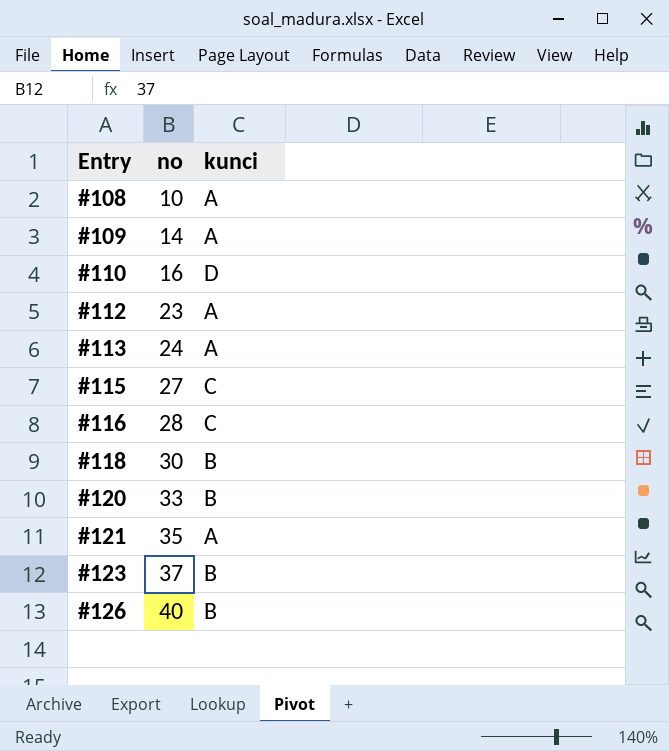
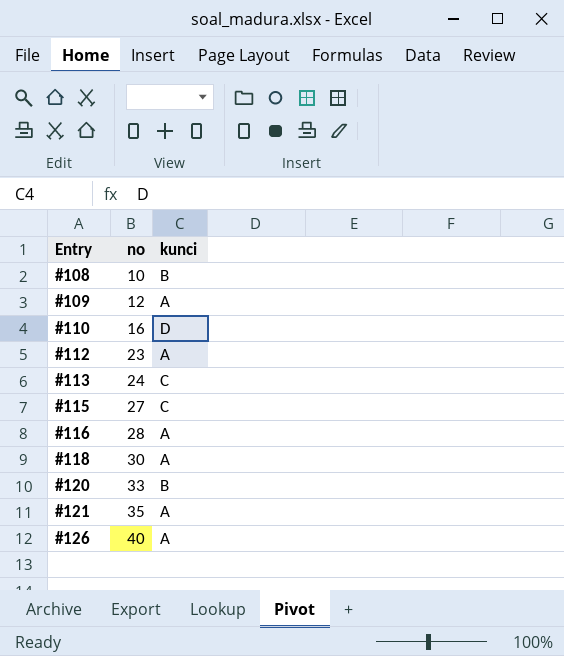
row #123: 37 | B -> none
#108 | kunci: A -> B
#109 | no: 14 -> 12
#113 | kunci: A -> C
#116 | kunci: C -> A
#118 | kunci: B -> A
#126 | kunci: B -> A

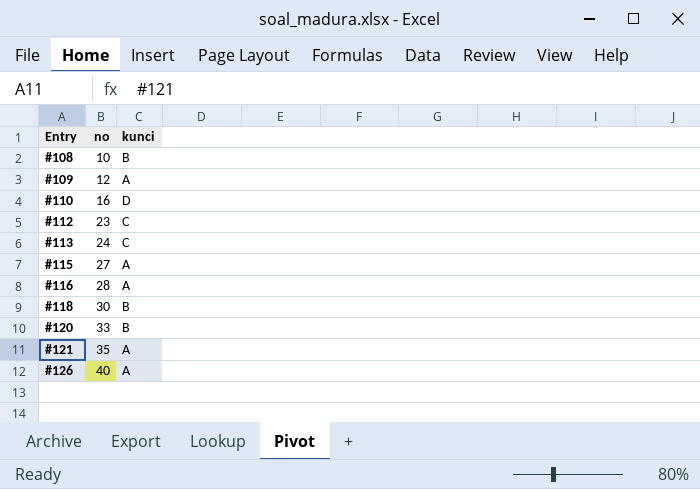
#112 | kunci: A -> C
#115 | kunci: C -> A
#118 | kunci: A -> B

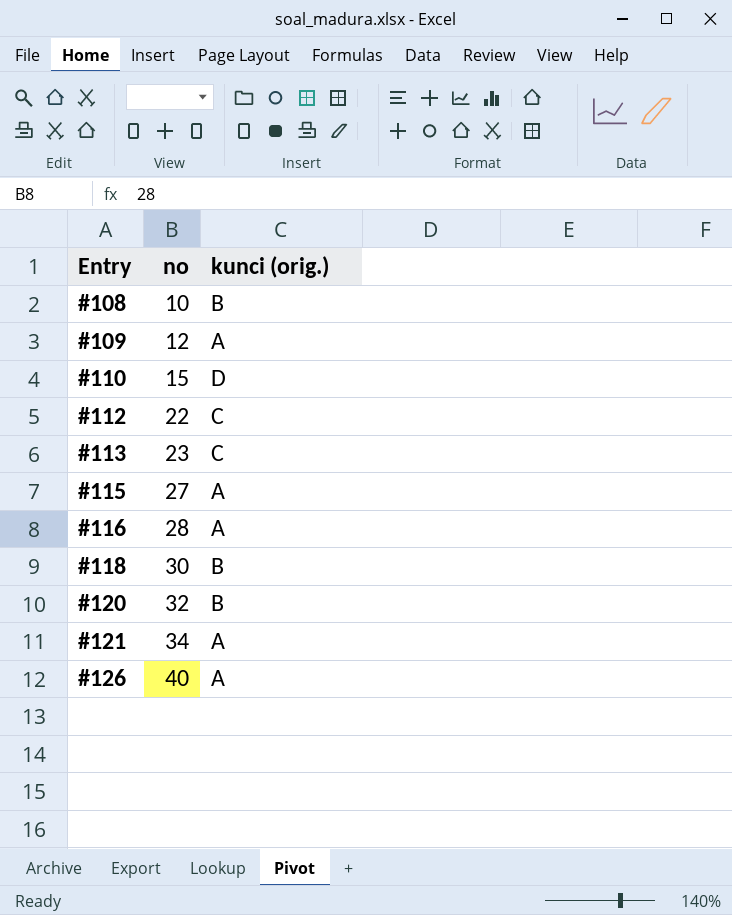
column name: kunci -> kunci (orig.)
#110 | no: 16 -> 15
#112 | no: 23 -> 22
#113 | no: 24 -> 23
#120 | no: 33 -> 32
#121 | no: 35 -> 34

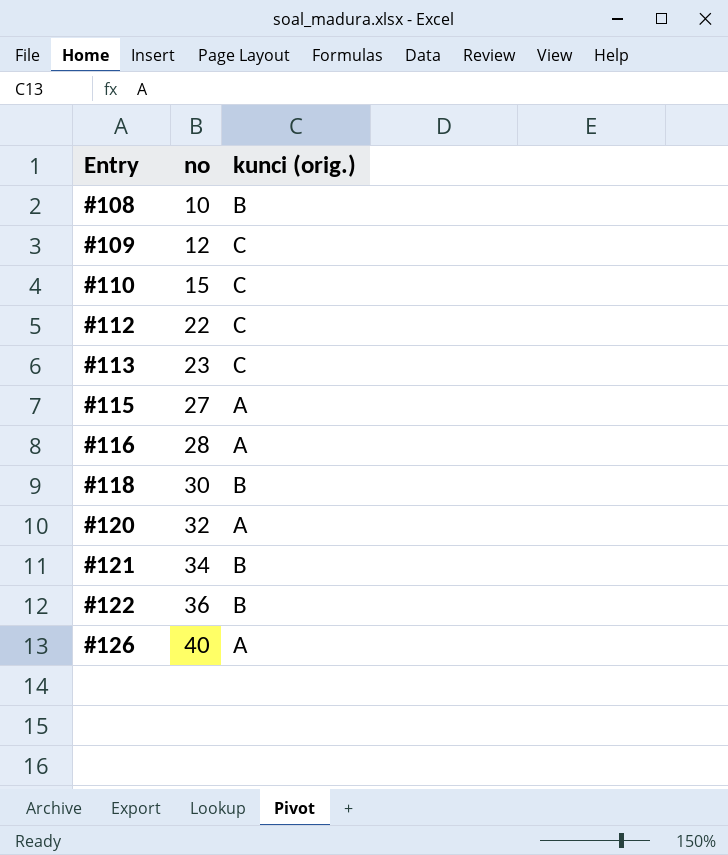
#109 | kunci (orig.): A -> C
#110 | kunci (orig.): D -> C
#120 | kunci (orig.): B -> A
#121 | kunci (orig.): A -> B
row #122: none -> 36 | B

